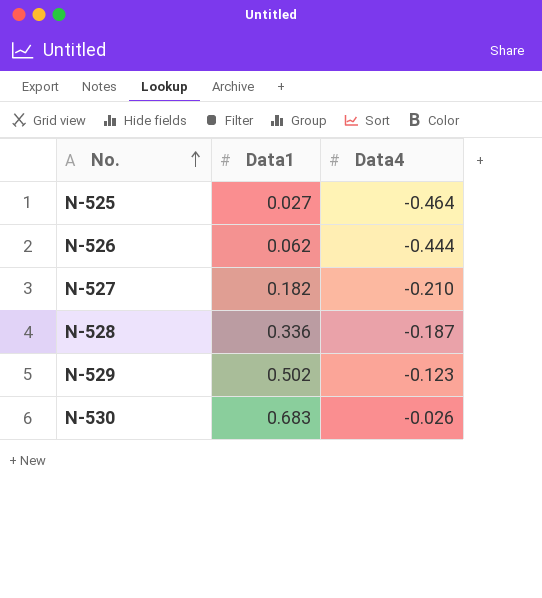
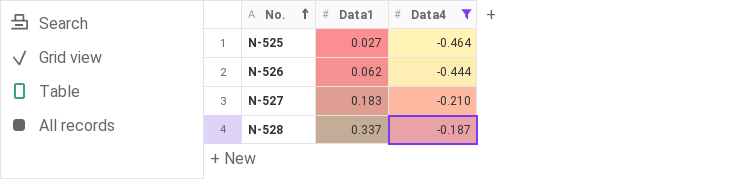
filter: none -> Data4 <= -0.187
N-527 | Data1: 0.182 -> 0.183
N-528 | Data1: 0.336 -> 0.337

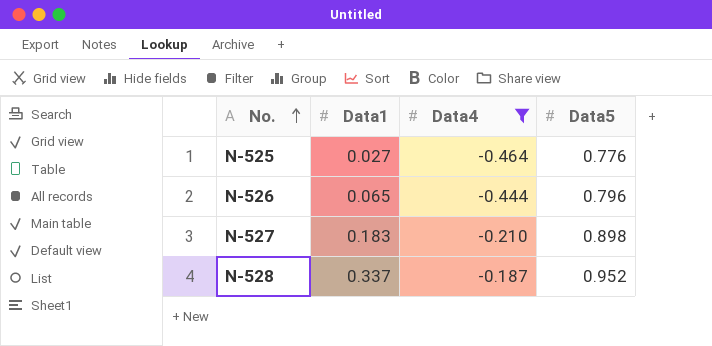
column Data5 | position: none -> 4
N-526 | Data1: 0.062 -> 0.065

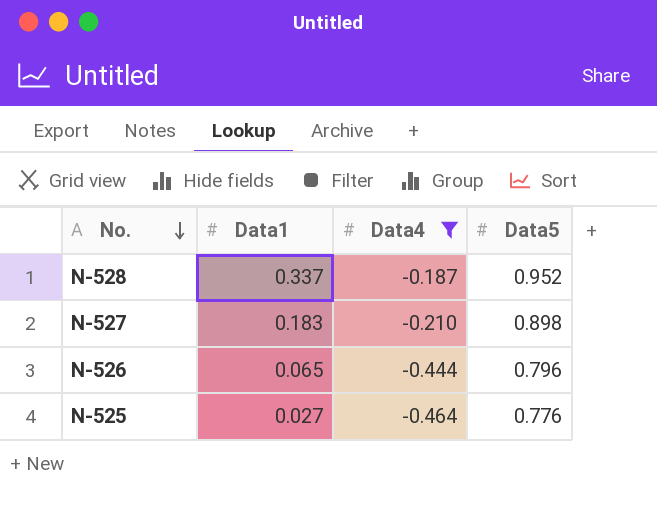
row order: No. ascending -> No. descending

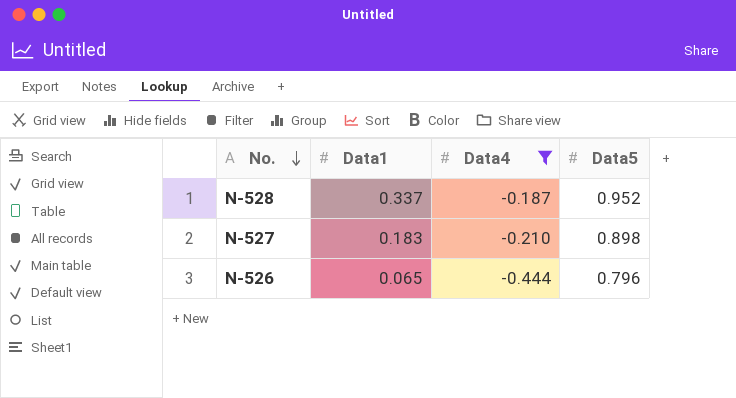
row N-525: 0.027 | -0.464 | 0.776 -> none

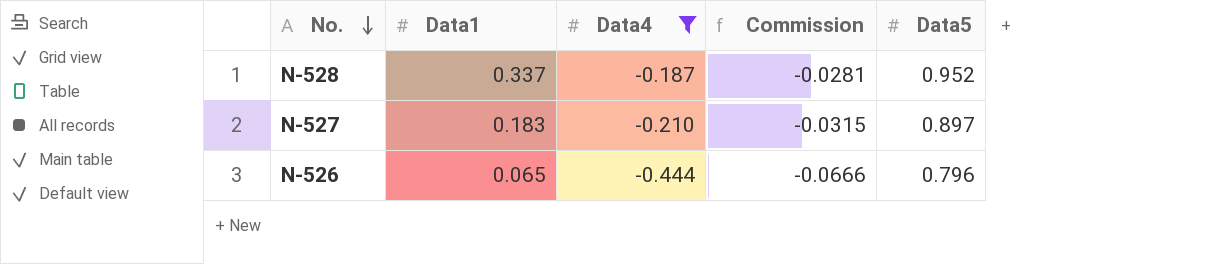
column Commission | formula: none -> [Data4] * 0.15
N-527 | Data5: 0.898 -> 0.897

